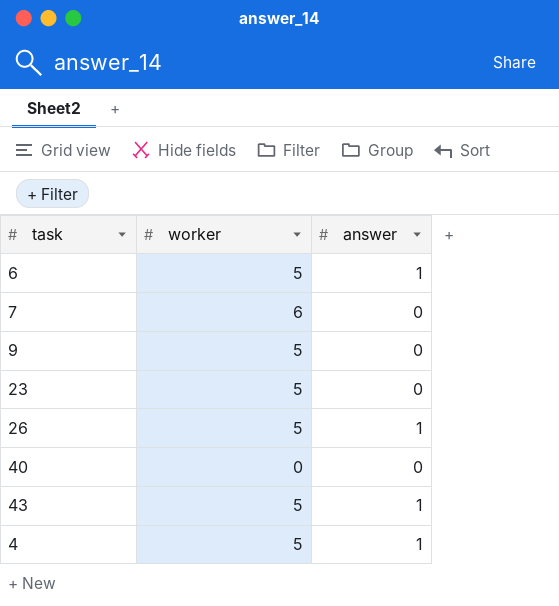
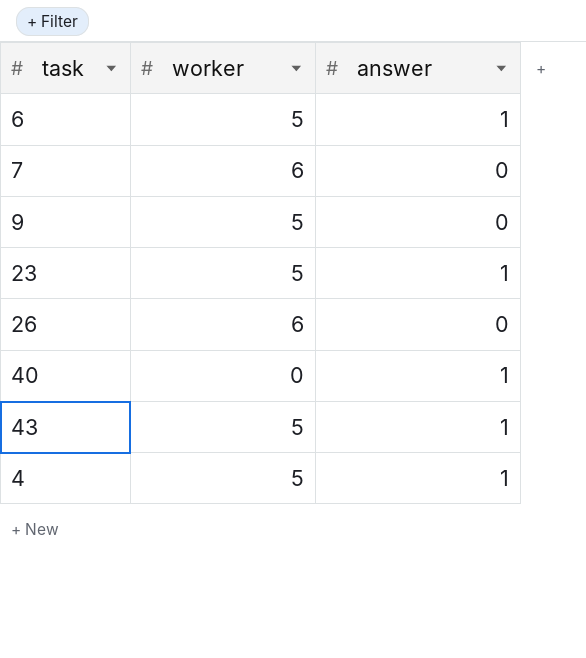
23 | answer: 0 -> 1
26 | worker: 5 -> 6
26 | answer: 1 -> 0
40 | answer: 0 -> 1

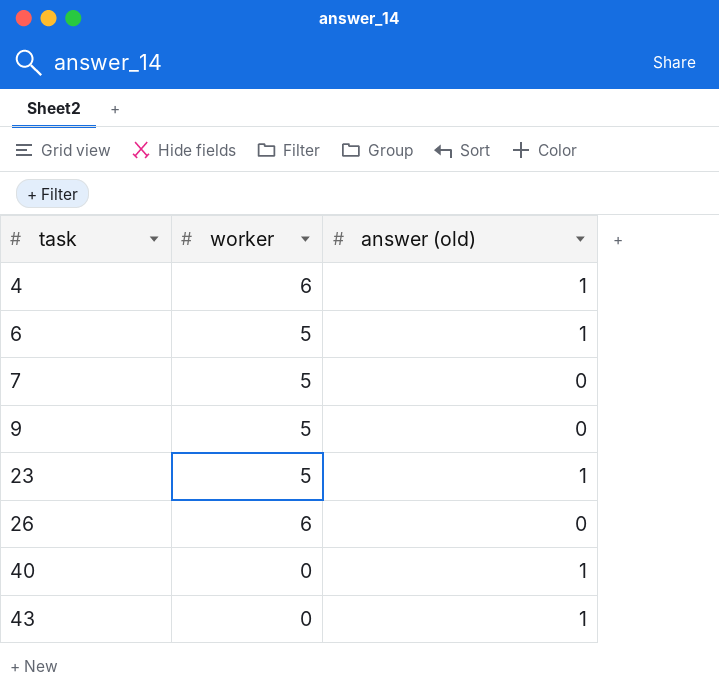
row order: none -> task ascending
column name: answer -> answer (old)
4 | worker: 5 -> 6
7 | worker: 6 -> 5
43 | worker: 5 -> 0

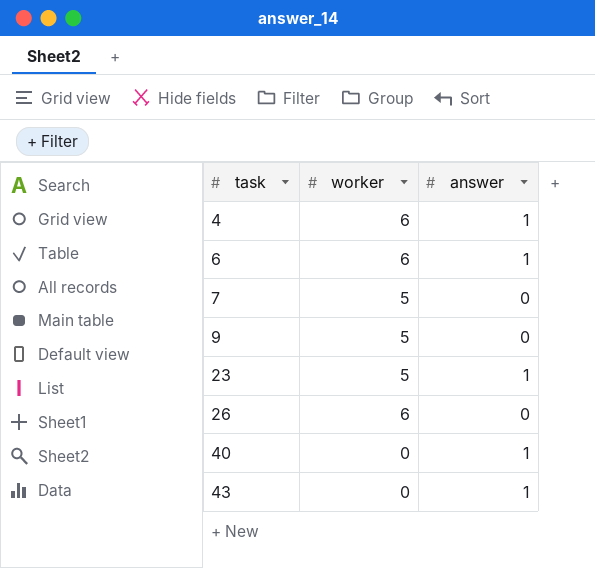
column name: answer (old) -> answer
6 | worker: 5 -> 6

